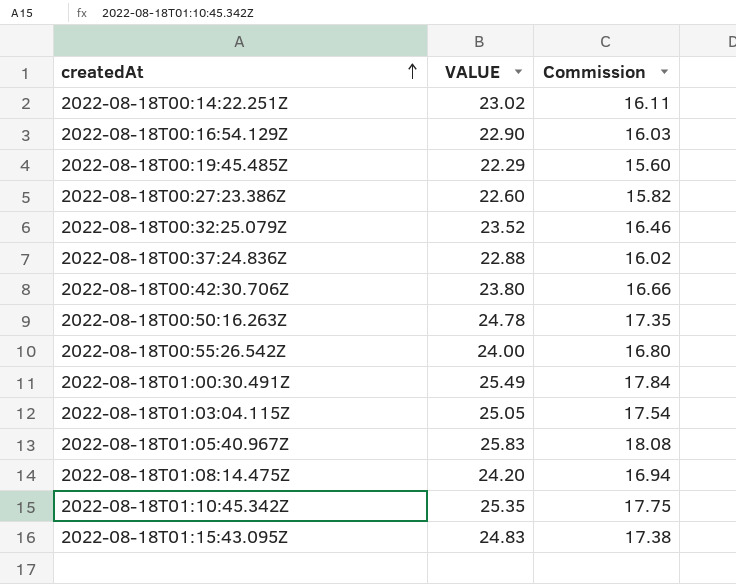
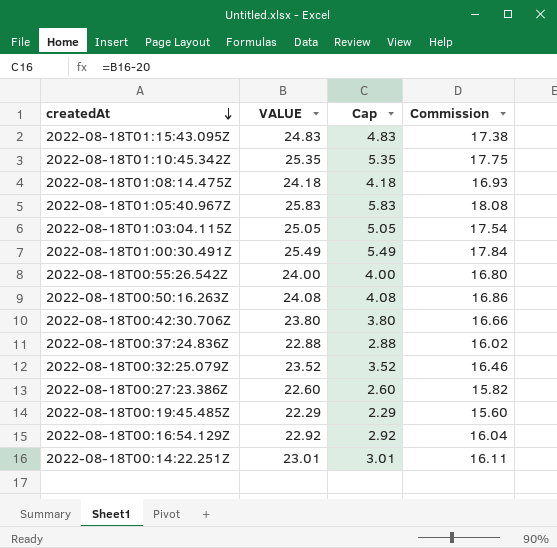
row order: createdAt ascending -> createdAt descending
column Cap | formula: none -> [VALUE] - 20
2022-08-18T01:08:14.475Z | VALUE: 24.20 -> 24.18
2022-08-18T01:08:14.475Z | Commission: 16.94 -> 16.93
2022-08-18T00:50:16.263Z | VALUE: 24.78 -> 24.08
2022-08-18T00:50:16.263Z | Commission: 17.35 -> 16.86
2022-08-18T00:16:54.129Z | VALUE: 22.90 -> 22.92
2022-08-18T00:16:54.129Z | Commission: 16.03 -> 16.04
2022-08-18T00:14:22.251Z | VALUE: 23.02 -> 23.01

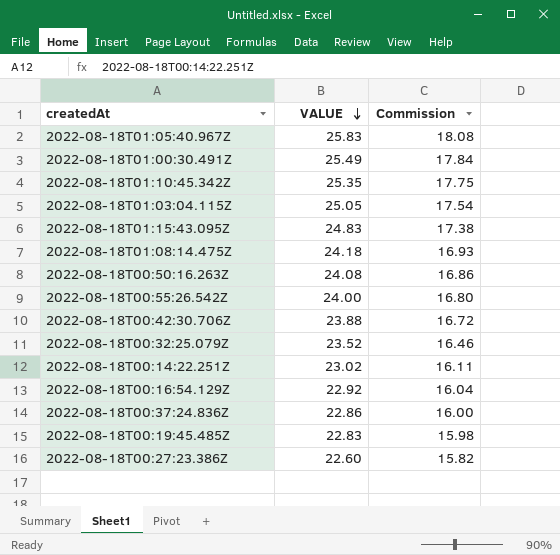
row order: createdAt descending -> VALUE descending
column Cap | formula: [VALUE] - 20 -> none
2022-08-18T00:42:30.706Z | VALUE: 23.80 -> 23.88
2022-08-18T00:42:30.706Z | Commission: 16.66 -> 16.72
2022-08-18T00:14:22.251Z | VALUE: 23.01 -> 23.02
2022-08-18T00:37:24.836Z | VALUE: 22.88 -> 22.86
2022-08-18T00:37:24.836Z | Commission: 16.02 -> 16.00
2022-08-18T00:19:45.485Z | VALUE: 22.29 -> 22.83
2022-08-18T00:19:45.485Z | Commission: 15.60 -> 15.98

